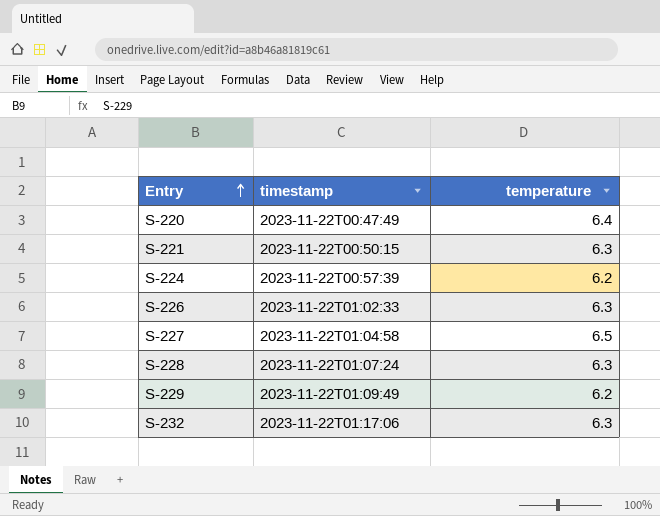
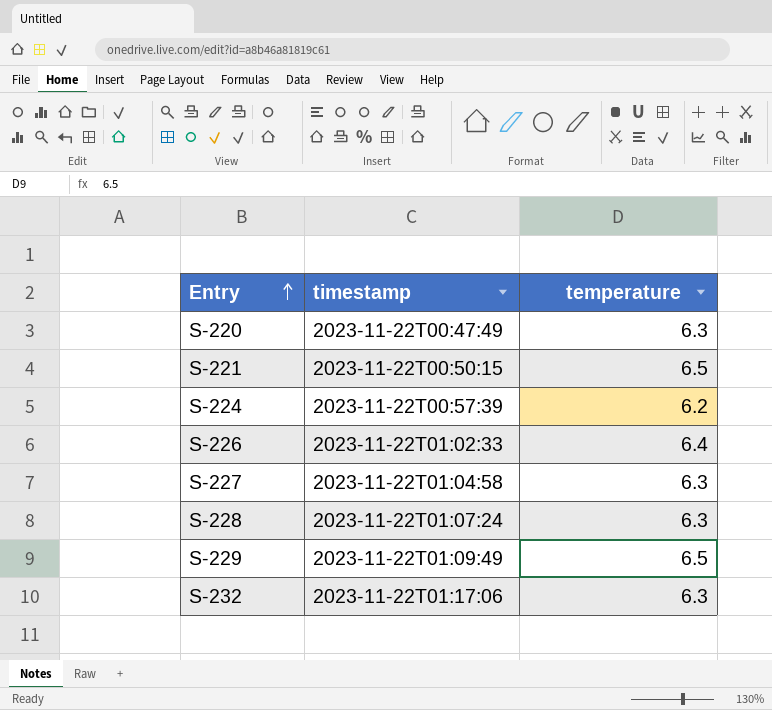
S-220 | temperature: 6.4 -> 6.3
S-221 | temperature: 6.3 -> 6.5
S-226 | temperature: 6.3 -> 6.4
S-227 | temperature: 6.5 -> 6.3
S-229 | temperature: 6.2 -> 6.5

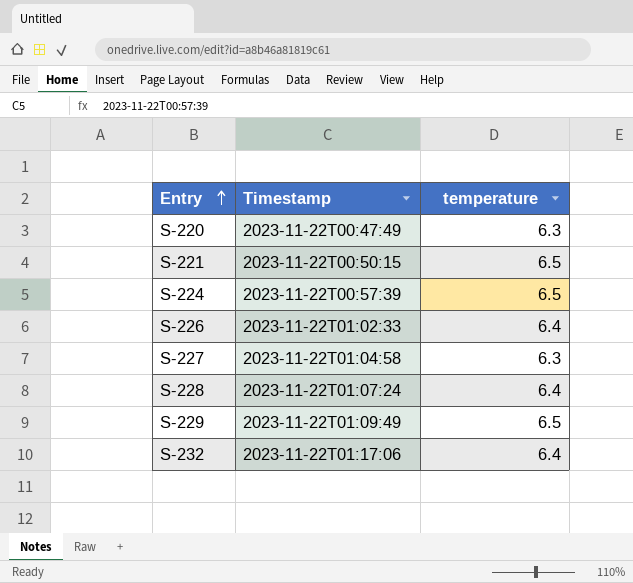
column name: timestamp -> Timestamp
S-224 | temperature: 6.2 -> 6.5
S-228 | temperature: 6.3 -> 6.4
S-232 | temperature: 6.3 -> 6.4

